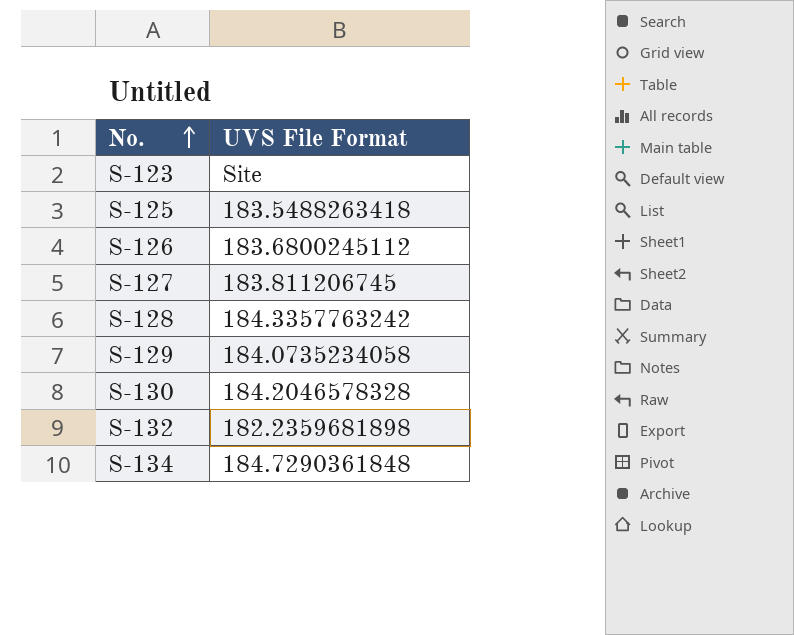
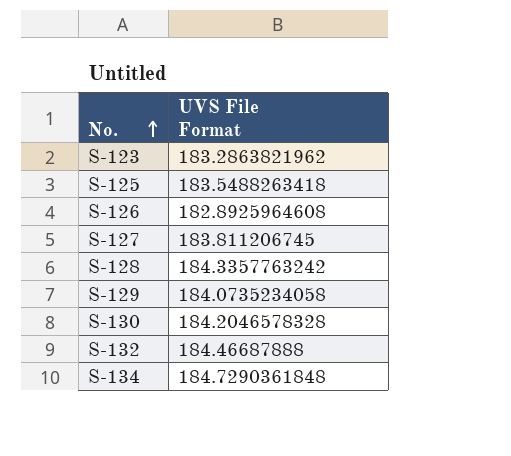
S-123 | UVS File Format: Site -> 183.2863821962
S-126 | UVS File Format: 183.6800245112 -> 182.8925964608
S-132 | UVS File Format: 182.2359681898 -> 184.46687888

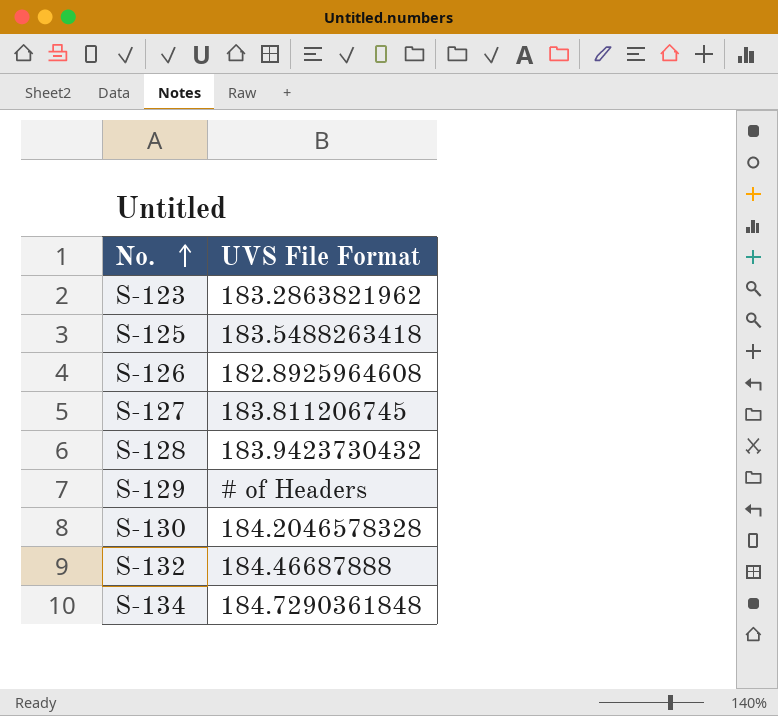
S-128 | UVS File Format: 184.3357763242 -> 183.9423730432
S-129 | UVS File Format: 184.0735234058 -> # of Headers

